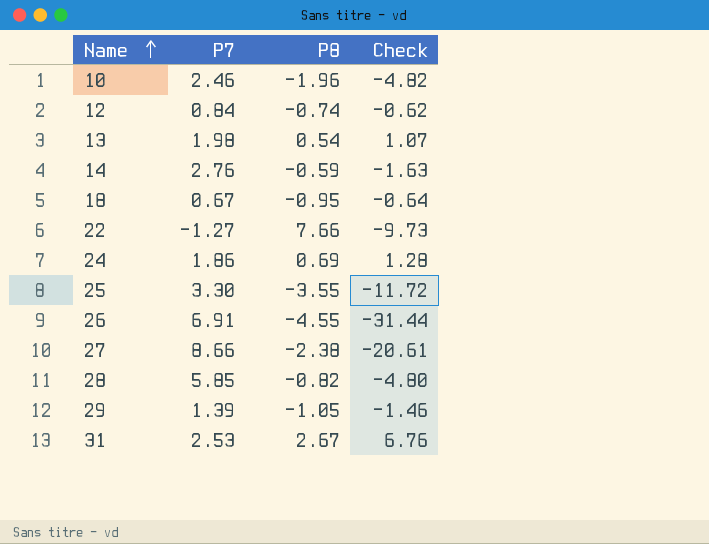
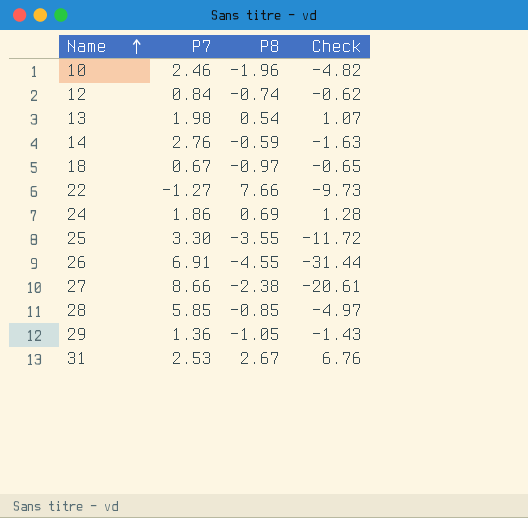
18 | P8: -0.95 -> -0.97
18 | Check: -0.64 -> -0.65
28 | P8: -0.82 -> -0.85
28 | Check: -4.80 -> -4.97
29 | P7: 1.39 -> 1.36
29 | Check: -1.46 -> -1.43

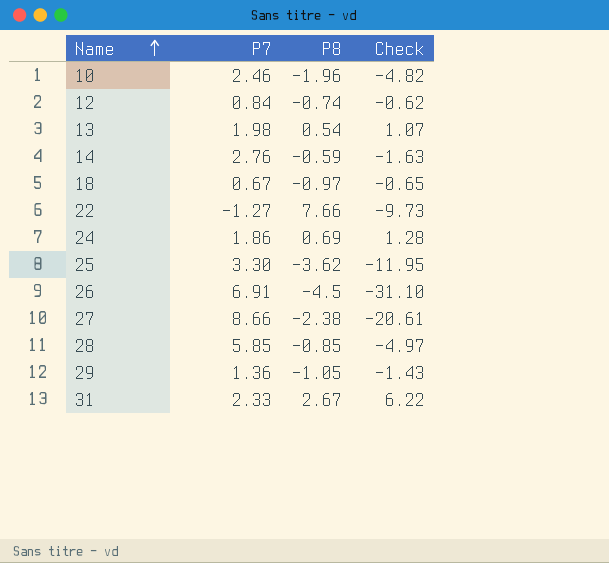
25 | P8: -3.55 -> -3.62
25 | Check: -11.72 -> -11.95
26 | P8: -4.55 -> -4.5
26 | Check: -31.44 -> -31.10
31 | P7: 2.53 -> 2.33
31 | Check: 6.76 -> 6.22

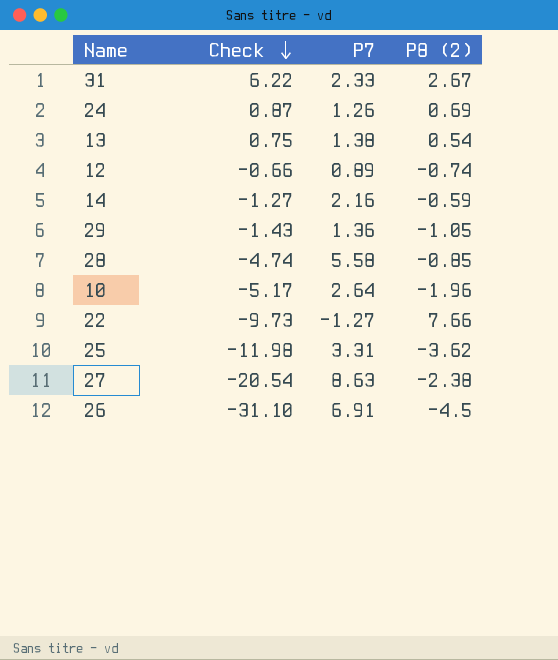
row order: Name ascending -> Check descending
column Check | position: 4 -> 2
column name: P8 -> P8 (2)
row 18: 0.67 | -0.97 | -0.65 -> none
24 | Check: 1.28 -> 0.87
24 | P7: 1.86 -> 1.26
13 | Check: 1.07 -> 0.75
13 | P7: 1.98 -> 1.38
12 | Check: -0.62 -> -0.66
12 | P7: 0.84 -> 0.89
14 | Check: -1.63 -> -1.27
14 | P7: 2.76 -> 2.16
28 | Check: -4.97 -> -4.74
28 | P7: 5.85 -> 5.58
10 | Check: -4.82 -> -5.17
10 | P7: 2.46 -> 2.64
25 | Check: -11.95 -> -11.98
25 | P7: 3.30 -> 3.31
27 | Check: -20.61 -> -20.54
27 | P7: 8.66 -> 8.63

